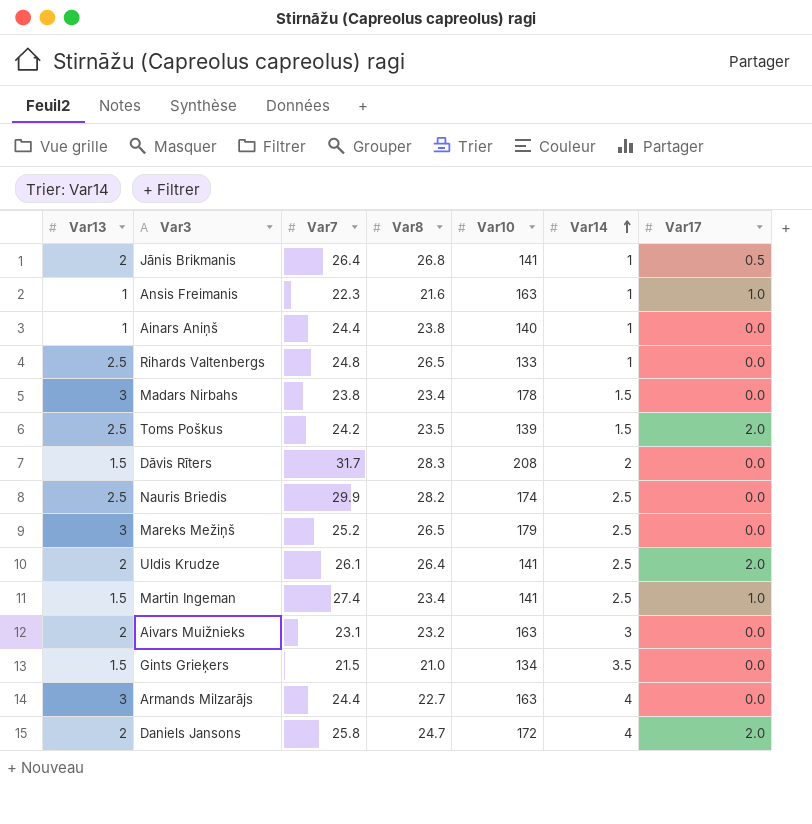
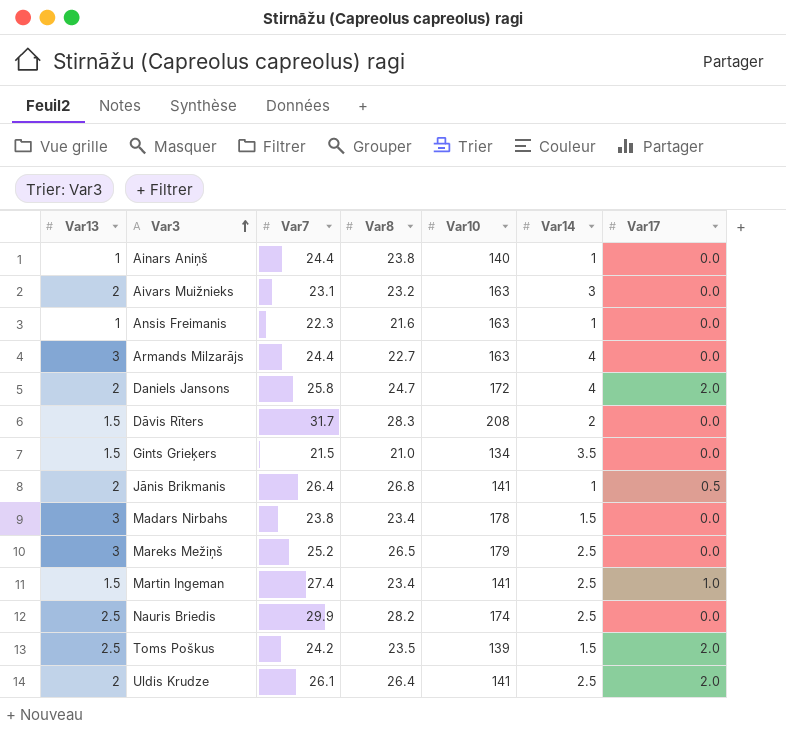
row order: Var14 ascending -> Var3 ascending
row Rihards Valtenbergs: 2.5 | 24.8 | 26.5 | 133 | 1 | 0.0 -> none
Ansis Freimanis | Var17: 1.0 -> 0.0

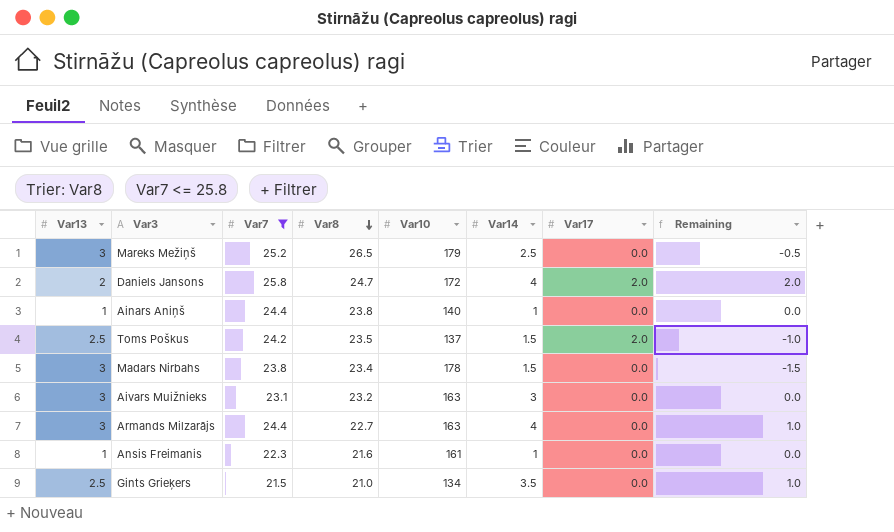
filter: none -> Var7 <= 25.8
row order: Var3 ascending -> Var8 descending
column Remaining | formula: none -> [Var14] - [Var13]
Toms Poškus | Var10: 139 -> 137
Aivars Muižnieks | Var13: 2 -> 3
Ansis Freimanis | Var10: 163 -> 161
Gints Grieķers | Var13: 1.5 -> 2.5

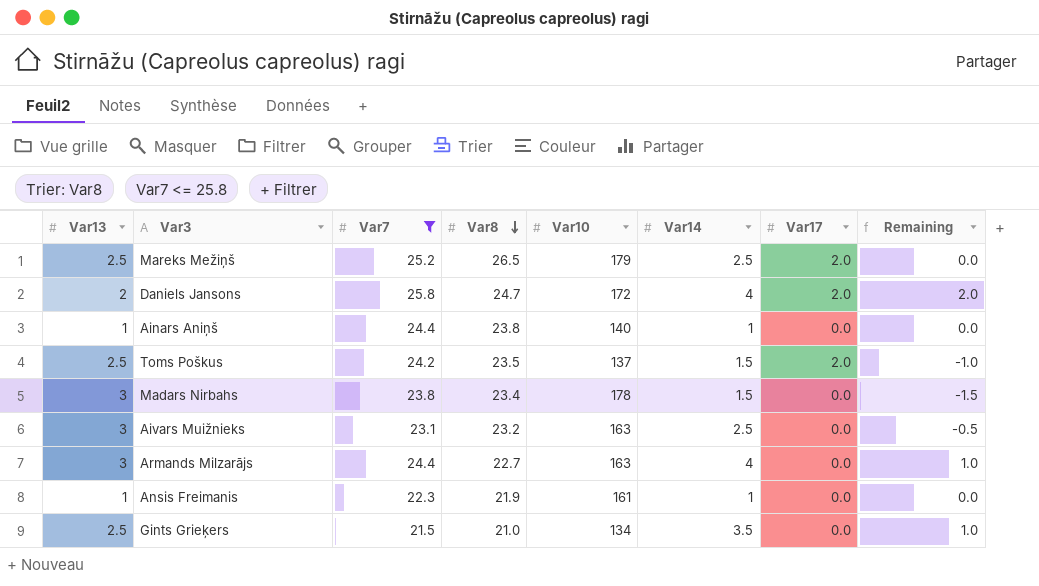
Mareks Mežiņš | Var13: 3 -> 2.5
Mareks Mežiņš | Var17: 0.0 -> 2.0
Mareks Mežiņš | Remaining: -0.5 -> 0.0
Aivars Muižnieks | Var14: 3 -> 2.5
Aivars Muižnieks | Remaining: 0.0 -> -0.5
Ansis Freimanis | Var8: 21.6 -> 21.9

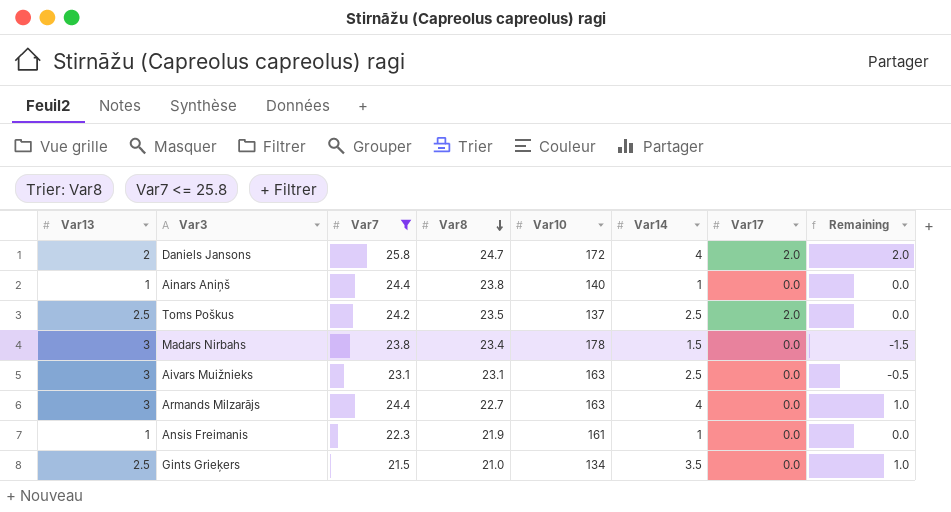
row Mareks Mežiņš: 2.5 | 25.2 | 26.5 | 179 | 2.5 | 2.0 | 0.0 -> none
Toms Poškus | Var14: 1.5 -> 2.5
Toms Poškus | Remaining: -1.0 -> 0.0
Aivars Muižnieks | Var8: 23.2 -> 23.1

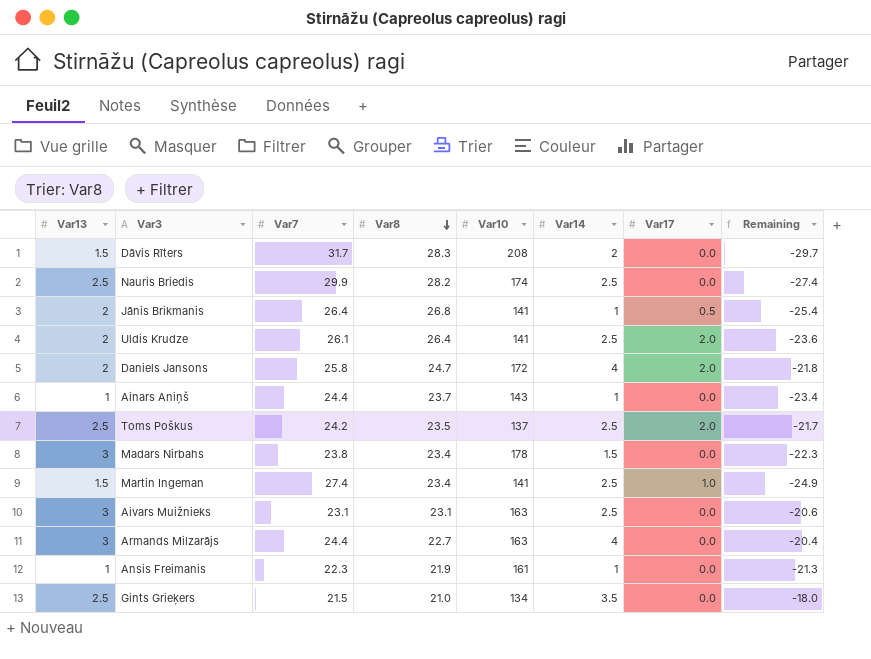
filter: Var7 <= 25.8 -> none
column Remaining | formula: [Var14] - [Var13] -> [Var14] - [Var7]
Ainars Aniņš | Var8: 23.8 -> 23.7
Ainars Aniņš | Var10: 140 -> 143

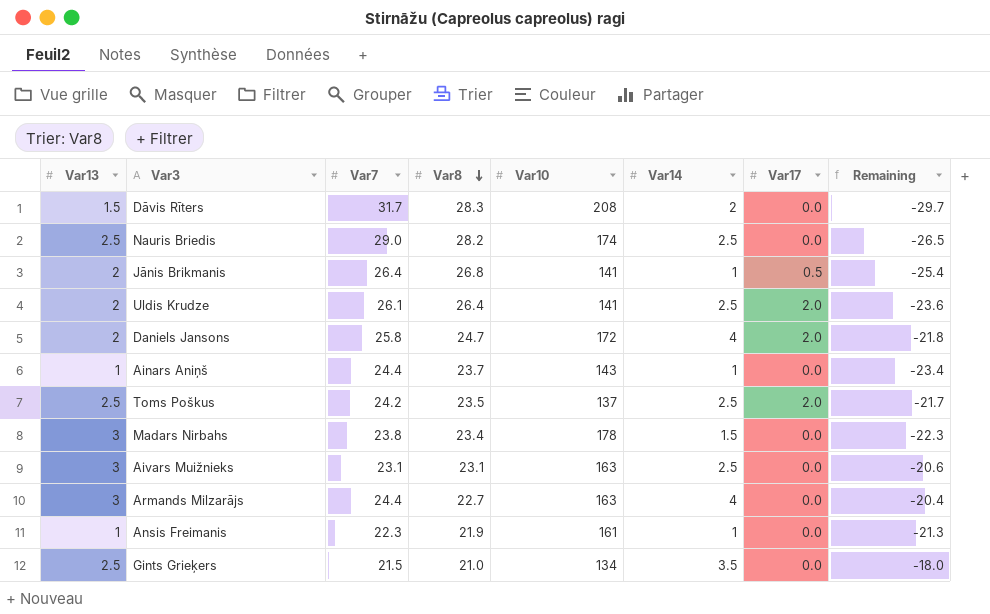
row Martin Ingeman: 1.5 | 27.4 | 23.4 | 141 | 2.5 | 1.0 | -24.9 -> none
Nauris Briedis | Var7: 29.9 -> 29.0
Nauris Briedis | Remaining: -27.4 -> -26.5

